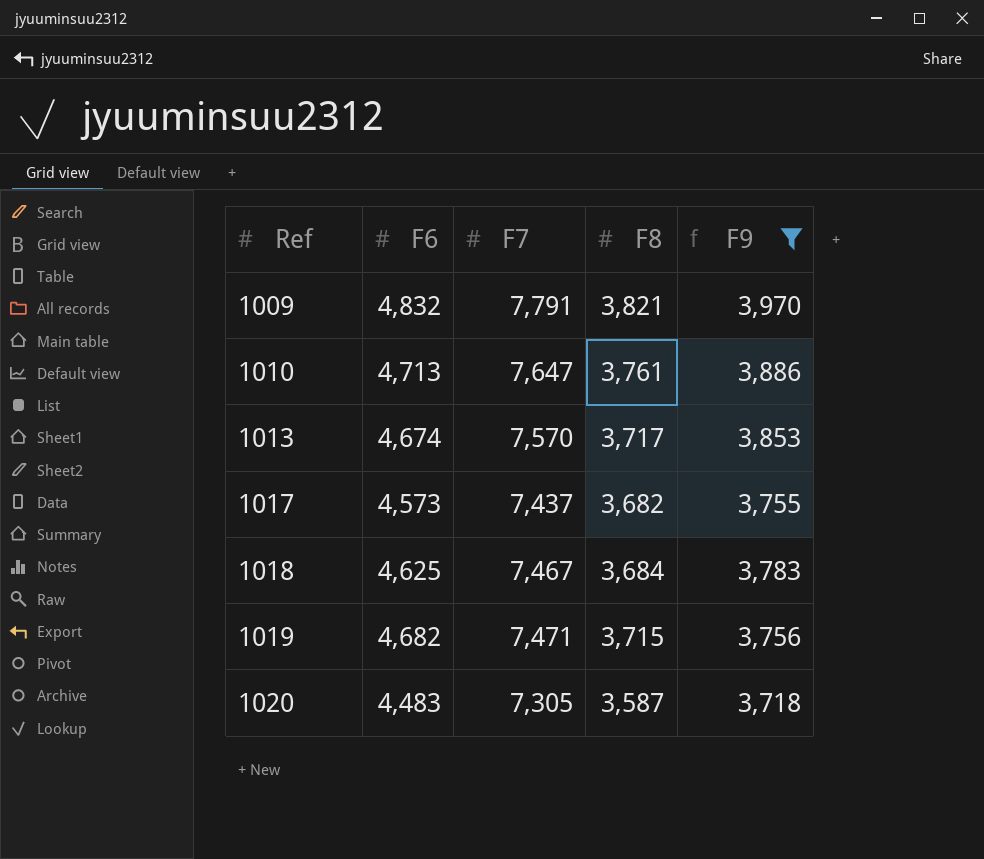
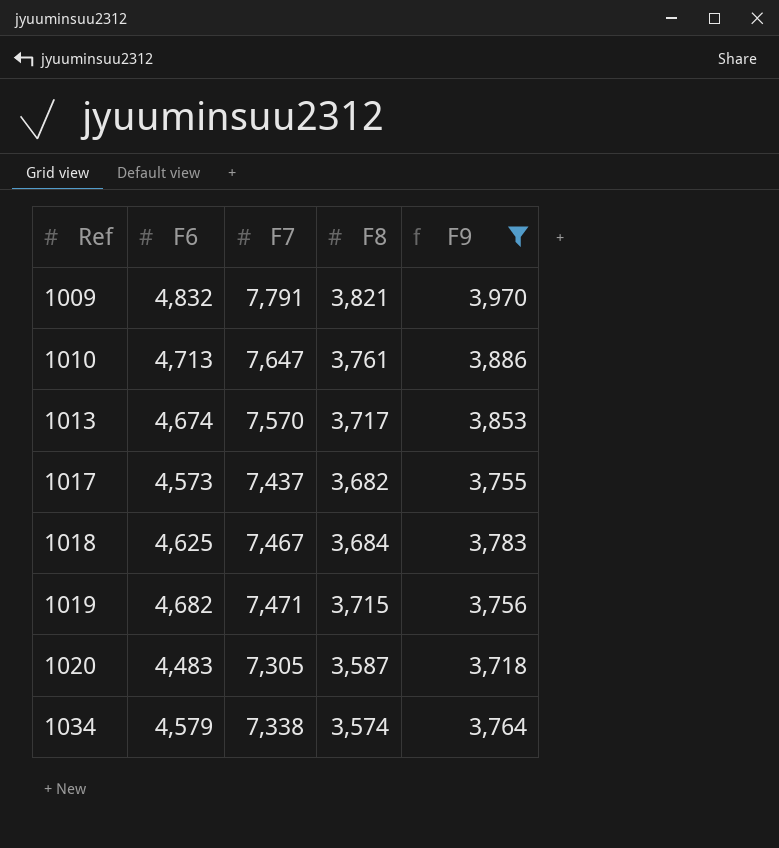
row 1034: none -> 4,579 | 7,338 | 3,574 | 3,764

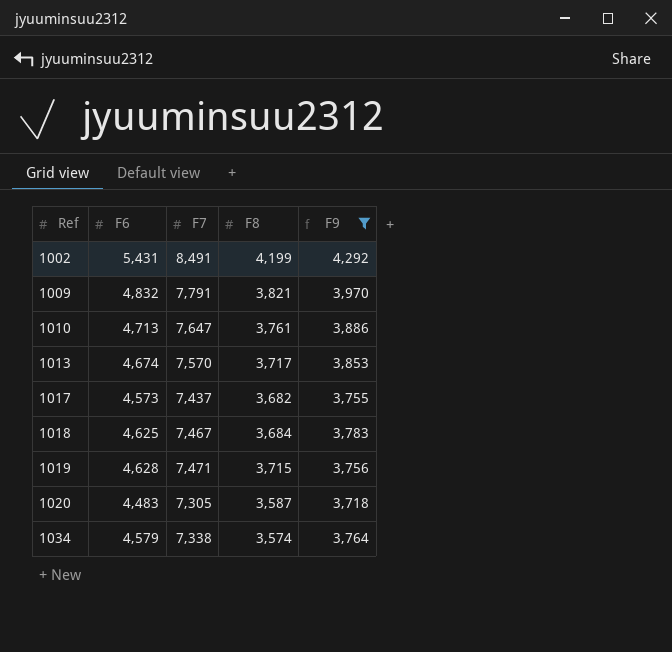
row 1002: none -> 5,431 | 8,491 | 4,199 | 4,292
1019 | F6: 4,682 -> 4,628

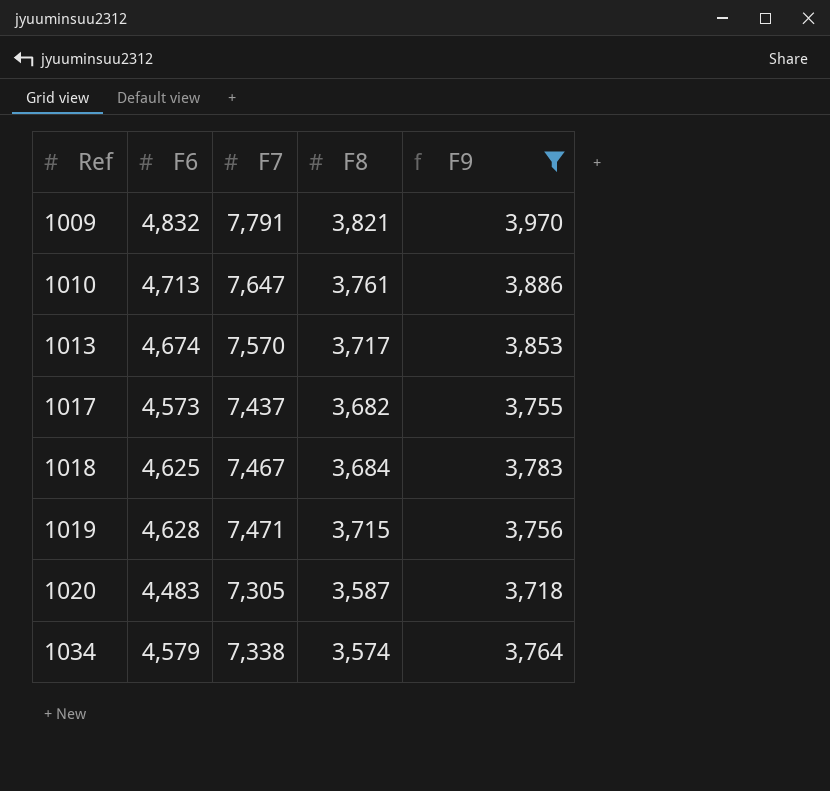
row 1002: 5,431 | 8,491 | 4,199 | 4,292 -> none

